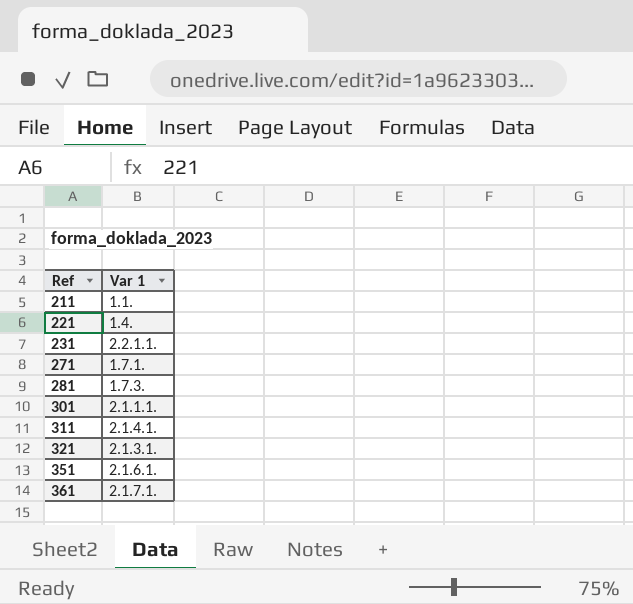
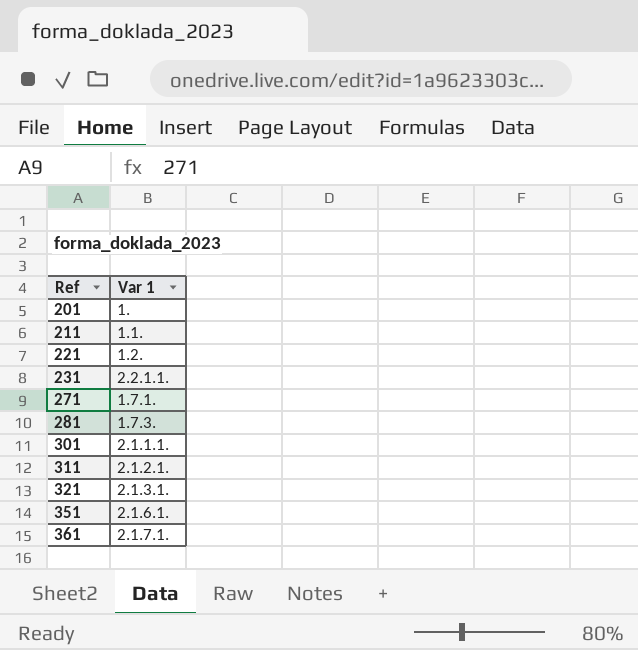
row 201: none -> 1.
221 | Var 1: 1.4. -> 1.2.
311 | Var 1: 2.1.4.1. -> 2.1.2.1.

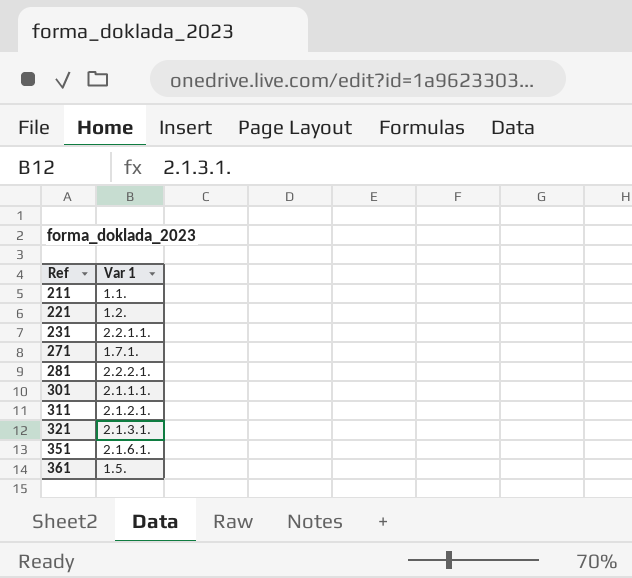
row 201: 1. -> none
281 | Var 1: 1.7.3. -> 2.2.2.1.
361 | Var 1: 2.1.7.1. -> 1.5.

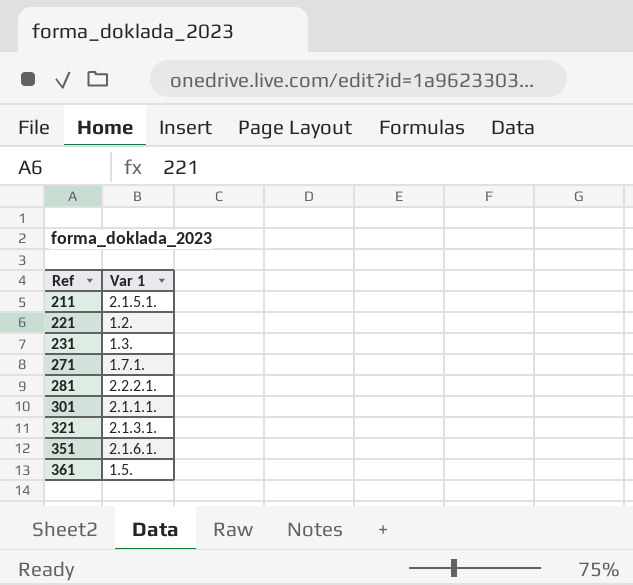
row 311: 2.1.2.1. -> none
211 | Var 1: 1.1. -> 2.1.5.1.
231 | Var 1: 2.2.1.1. -> 1.3.

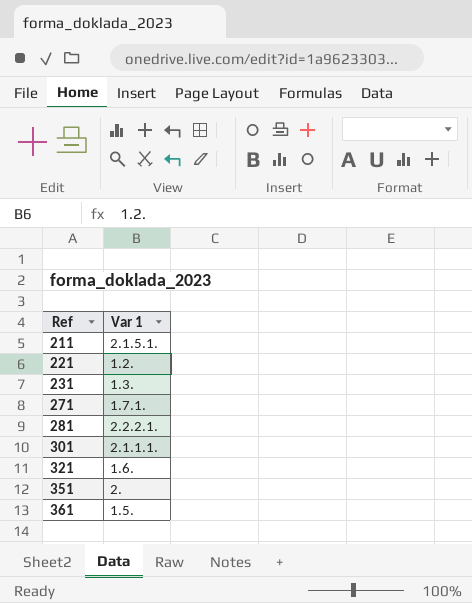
321 | Var 1: 2.1.3.1. -> 1.6.
351 | Var 1: 2.1.6.1. -> 2.

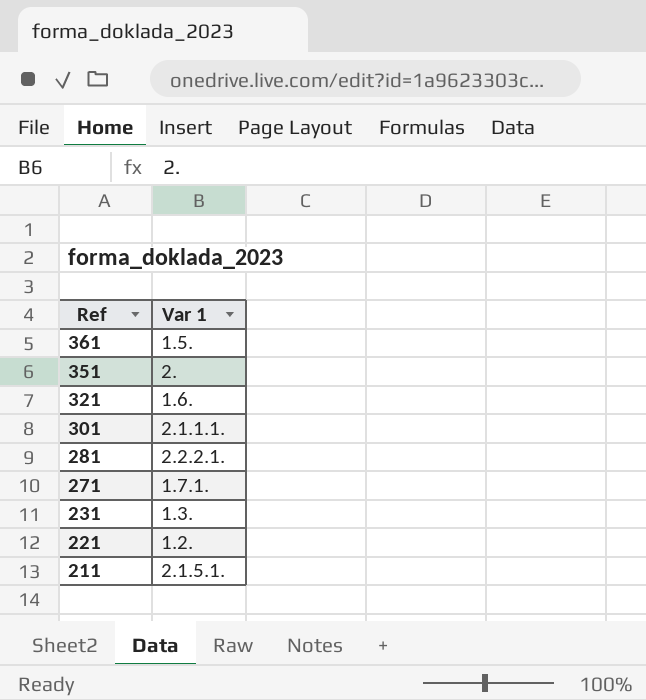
row order: Ref ascending -> Ref descending

